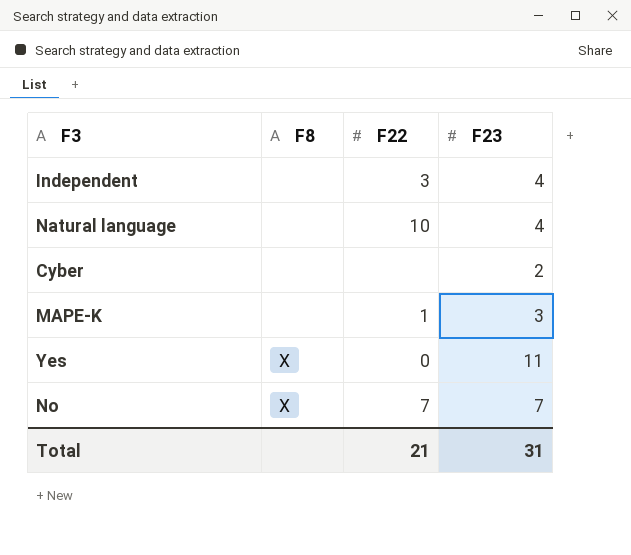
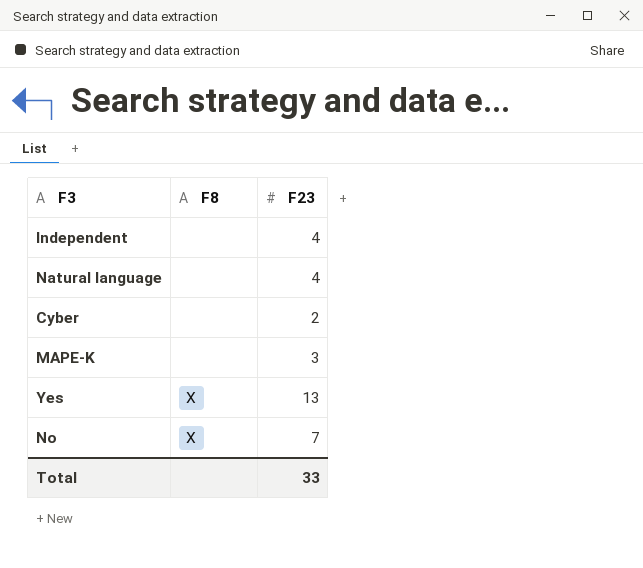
column F22 | position: 3 -> none
Yes | F23: 11 -> 13
Total | F23: 31 -> 33

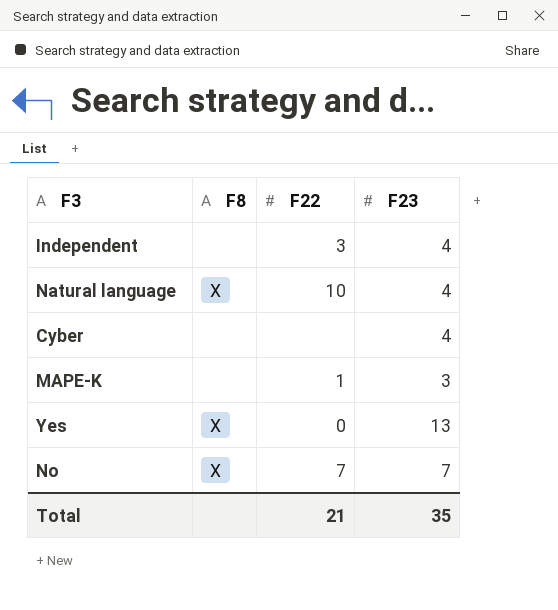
column F22 | position: none -> 3
Natural language | F8: none -> X
Cyber | F23: 2 -> 4
Total | F23: 33 -> 35

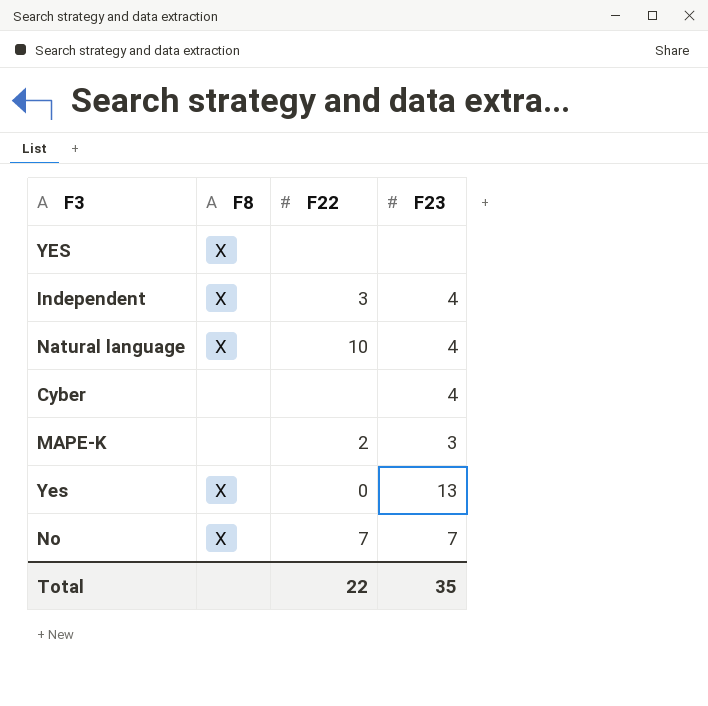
row YES: none -> X | none | none
Independent | F8: none -> X
MAPE-K | F22: 1 -> 2
Total | F22: 21 -> 22

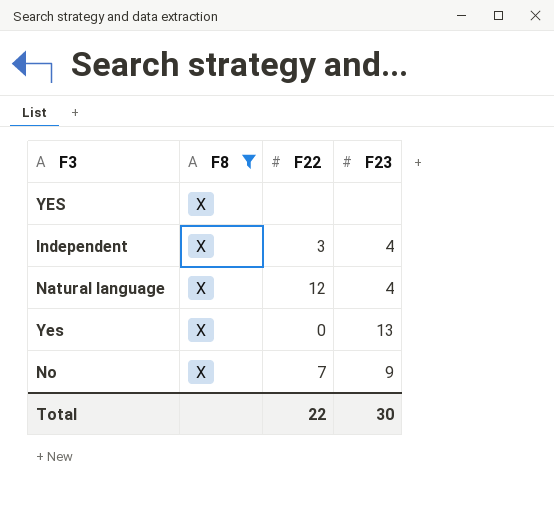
filter: none -> F8 = X
Natural language | F22: 10 -> 12
No | F23: 7 -> 9
Total | F23: 35 -> 30

